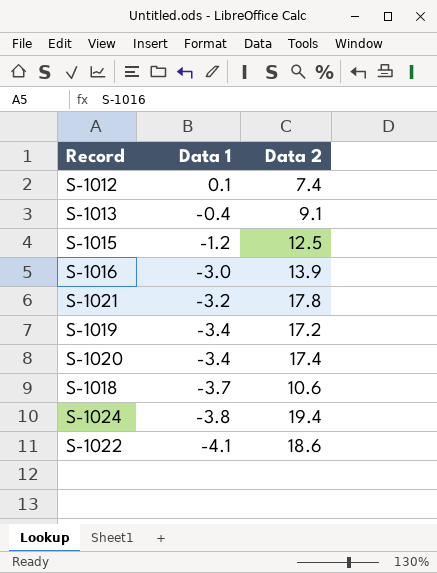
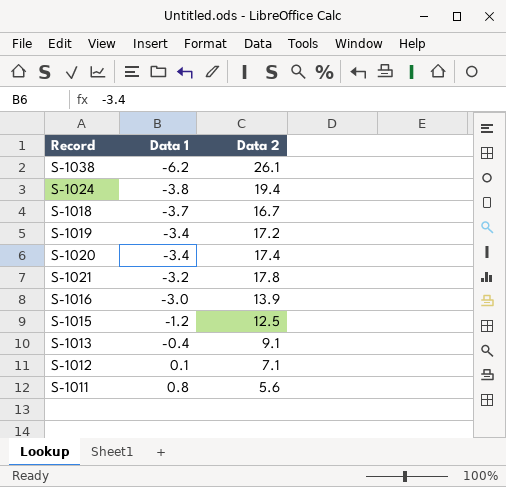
row order: Data 1 descending -> Data 1 ascending
row S-1022: -4.1 | 18.6 -> none
row S-1038: none -> -6.2 | 26.1
S-1018 | Data 2: 10.6 -> 16.7
S-1012 | Data 2: 7.4 -> 7.1
row S-1011: none -> 0.8 | 5.6

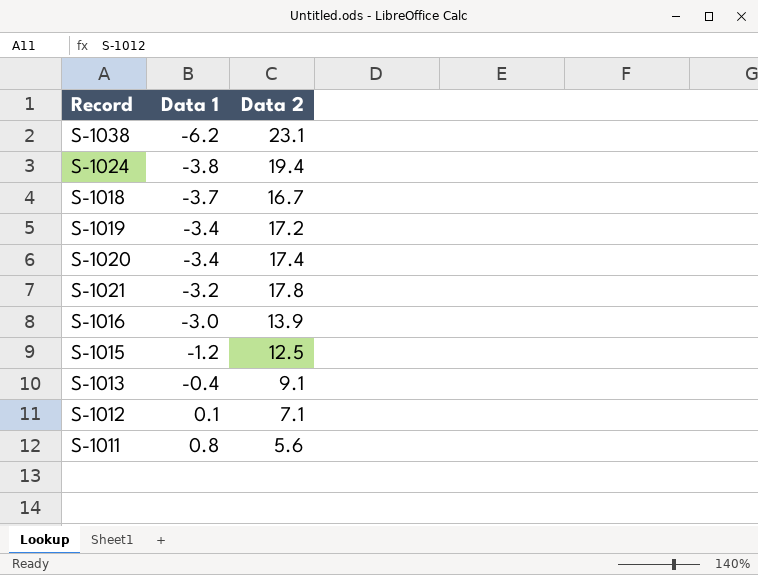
S-1038 | Data 2: 26.1 -> 23.1

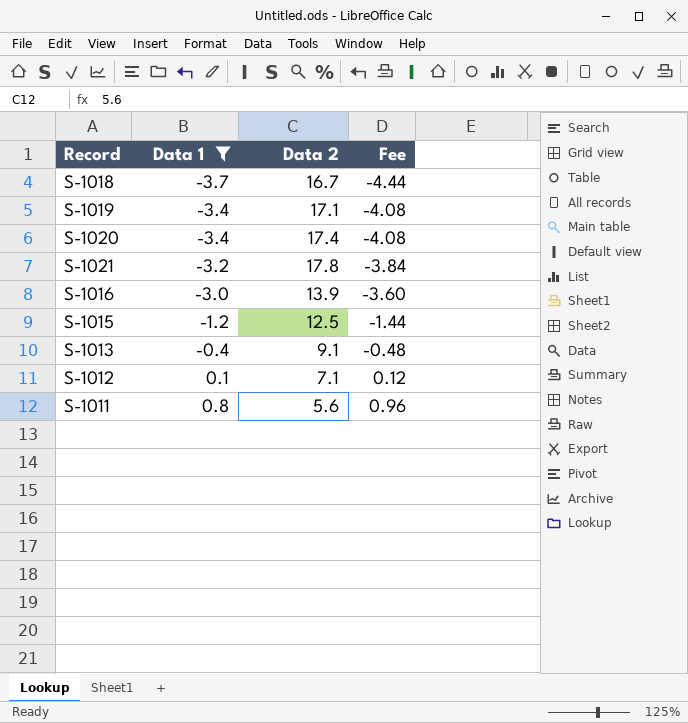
filter: none -> Data 1 >= -3.7
column Fee | formula: none -> [Data 1] * 1.2
S-1019 | Data 2: 17.2 -> 17.1

